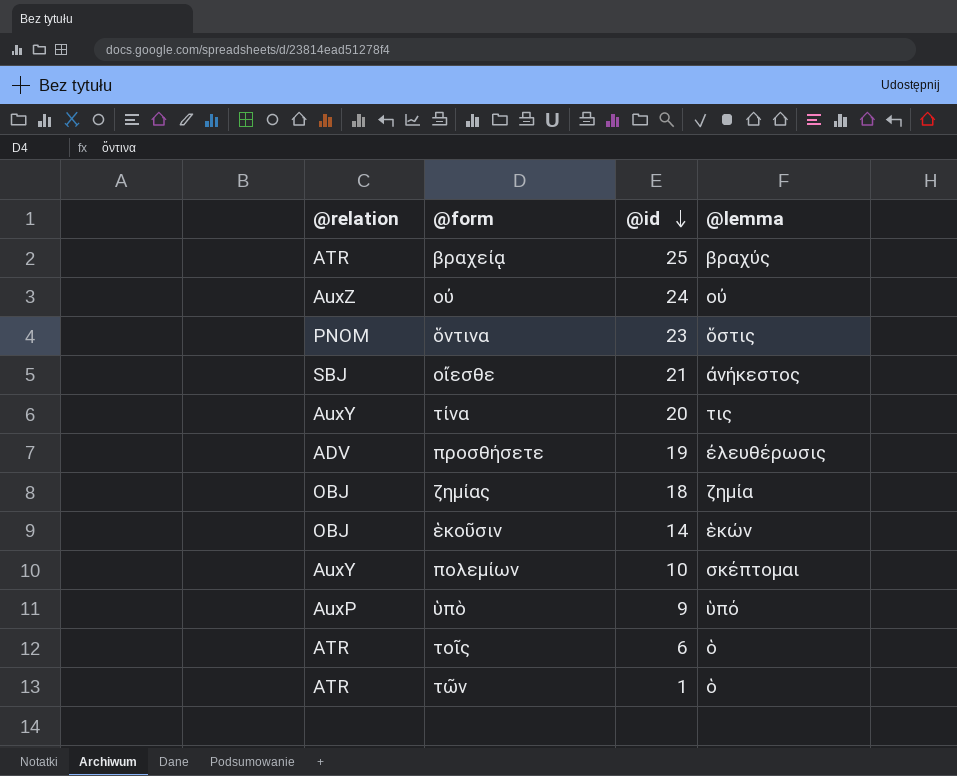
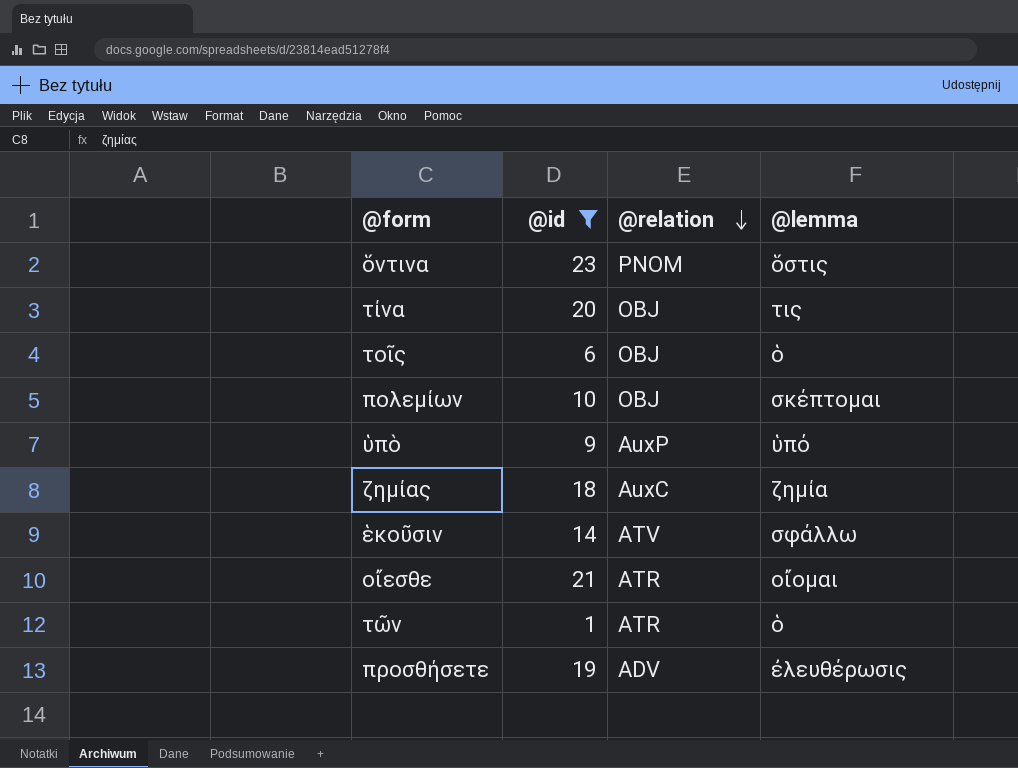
filter: none -> @id <= 23
row order: @id descending -> @relation descending
column @relation | position: 1 -> 3
τίνα | @relation: AuxY -> OBJ
τοῖς | @relation: ATR -> OBJ
πολεμίων | @relation: AuxY -> OBJ
ζημίας | @relation: OBJ -> AuxC
ἑκοῦσιν | @relation: OBJ -> ATV
ἑκοῦσιν | @lemma: ἑκών -> σφάλλω
οἴεσθε | @relation: SBJ -> ATR
οἴεσθε | @lemma: ἀνήκεστος -> οἴομαι

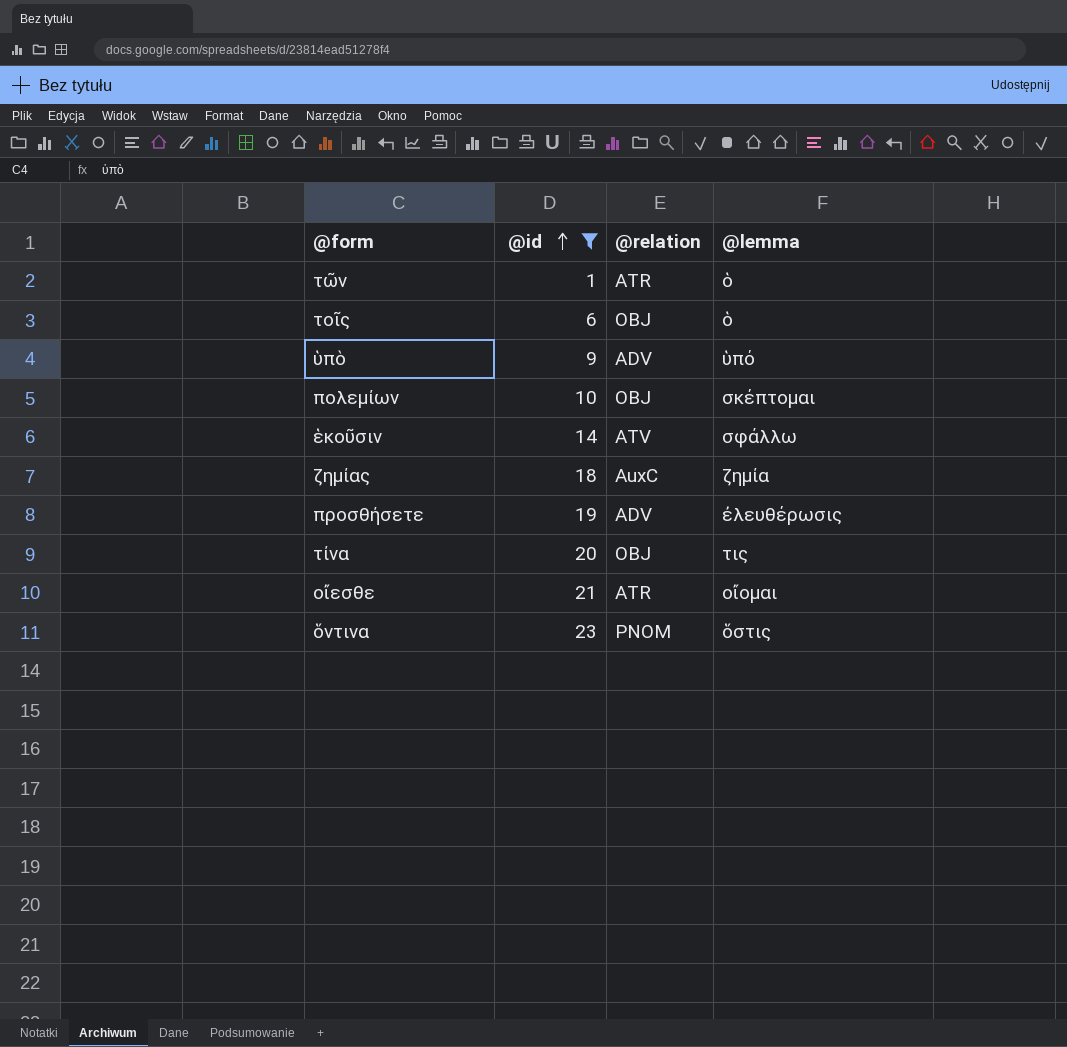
row order: @relation descending -> @id ascending
ὑπὸ | @relation: AuxP -> ADV

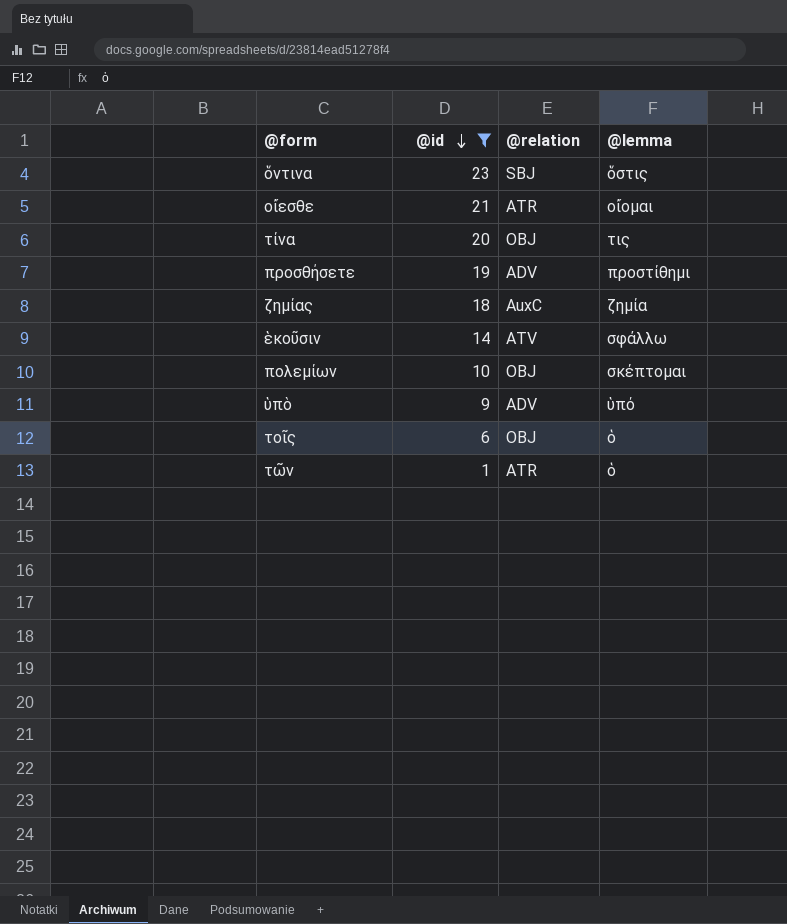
row order: @id ascending -> @id descending
ὅντινα | @relation: PNOM -> SBJ
προσθήσετε | @lemma: ἐλευθέρωσις -> προστίθημι

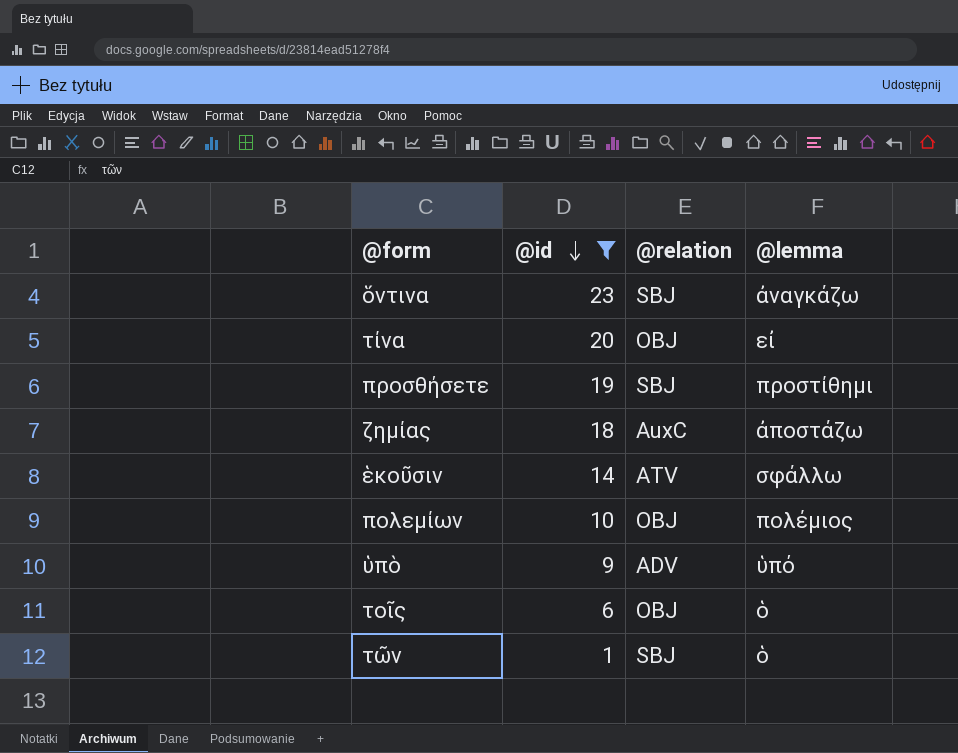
row οἴεσθε: 21 | ATR | οἴομαι -> none
ὅντινα | @lemma: ὅστις -> ἀναγκάζω
τίνα | @lemma: τις -> εἰ
προσθήσετε | @relation: ADV -> SBJ
ζημίας | @lemma: ζημία -> ἀποστάζω
πολεμίων | @lemma: σκέπτομαι -> πολέμιος
τῶν | @relation: ATR -> SBJ

